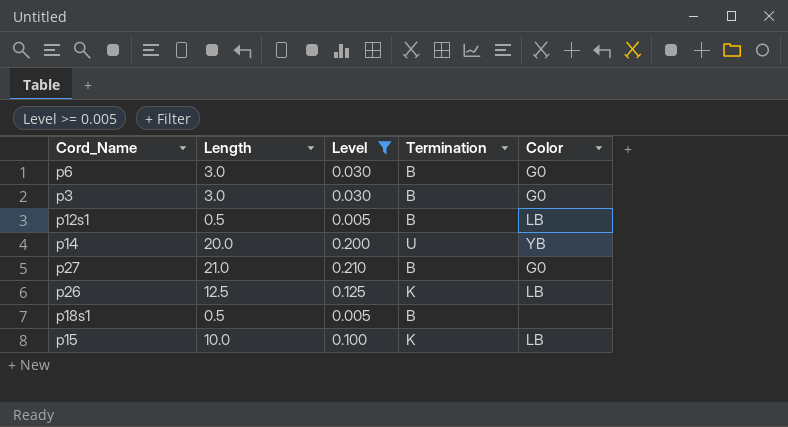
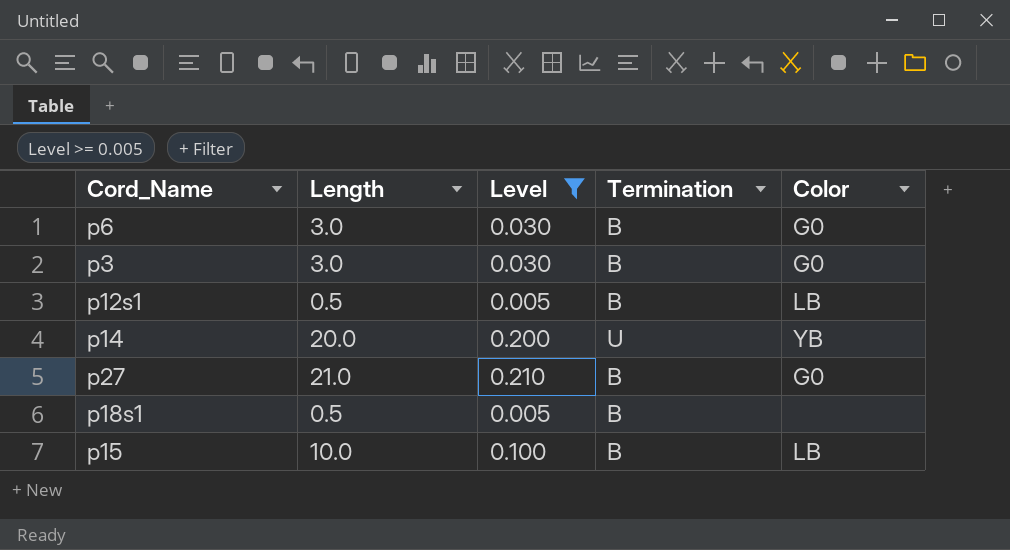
row p26: 12.5 | 0.125 | K | LB -> none
p15 | Termination: K -> B

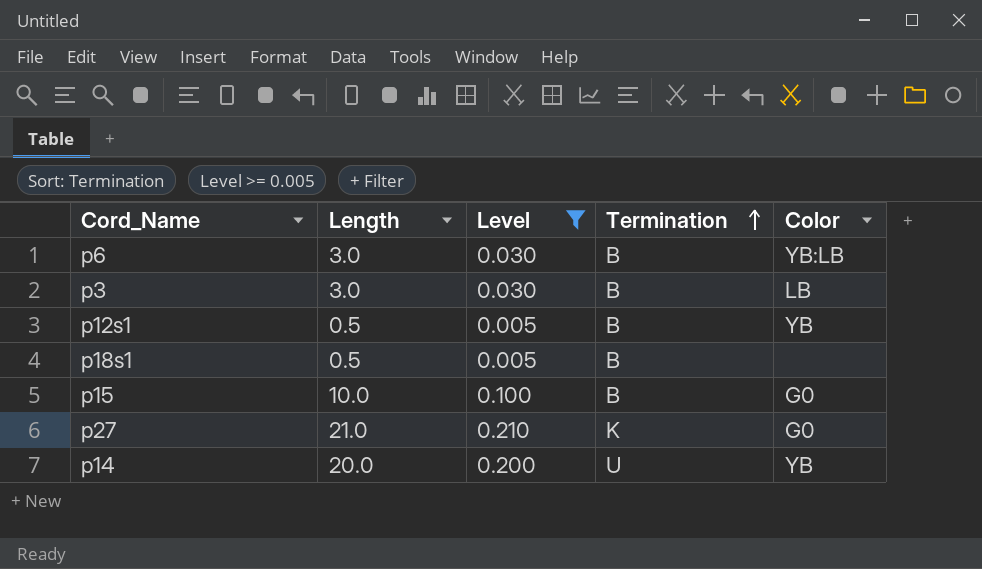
row order: none -> Termination ascending
p6 | Color: G0 -> YB:LB
p3 | Color: G0 -> LB
p12s1 | Color: LB -> YB
p15 | Color: LB -> G0
p27 | Termination: B -> K

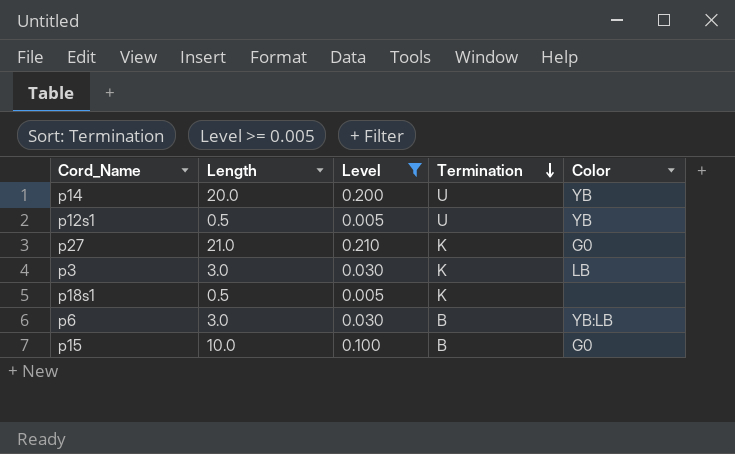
row order: Termination ascending -> Termination descending
p12s1 | Termination: B -> U
p3 | Termination: B -> K
p18s1 | Termination: B -> K

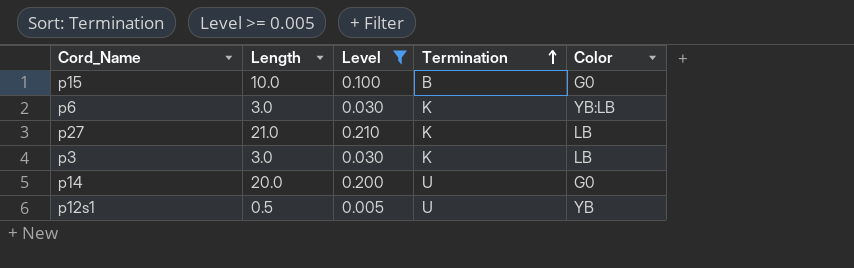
row order: Termination descending -> Termination ascending
row p18s1: 0.5 | 0.005 | K | none -> none
p6 | Termination: B -> K
p27 | Color: G0 -> LB
p14 | Color: YB -> G0

